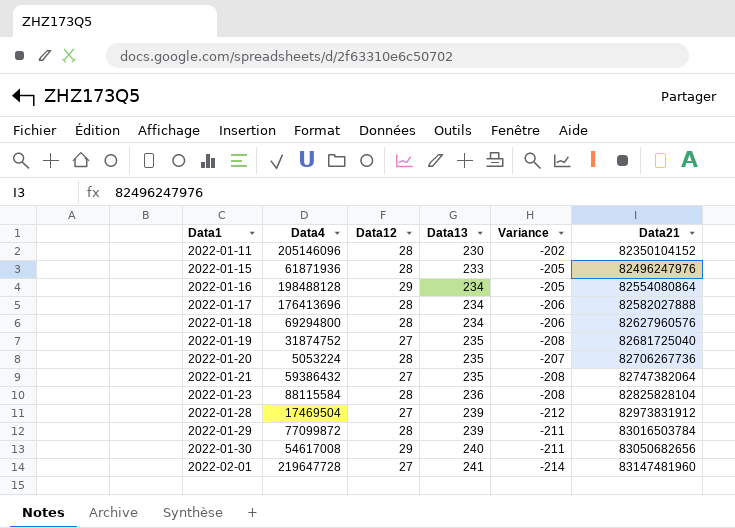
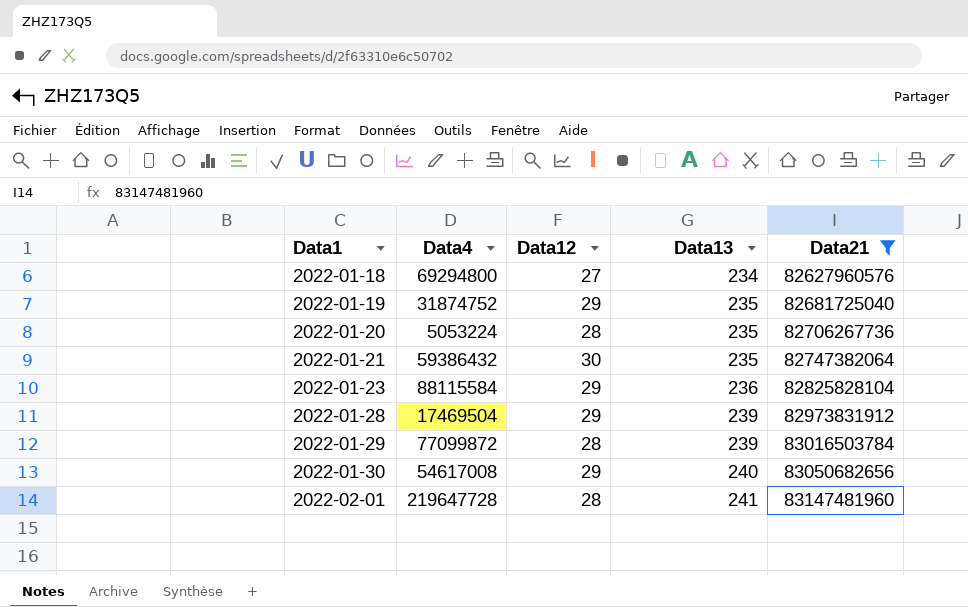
filter: none -> Data21 >= 82627960576
column Variance | formula: [Data12] - [Data13] -> none
2022-01-18 | Data12: 28 -> 27
2022-01-19 | Data12: 27 -> 29
2022-01-21 | Data12: 27 -> 30
2022-01-23 | Data12: 28 -> 29
2022-01-28 | Data12: 27 -> 29
2022-02-01 | Data12: 27 -> 28

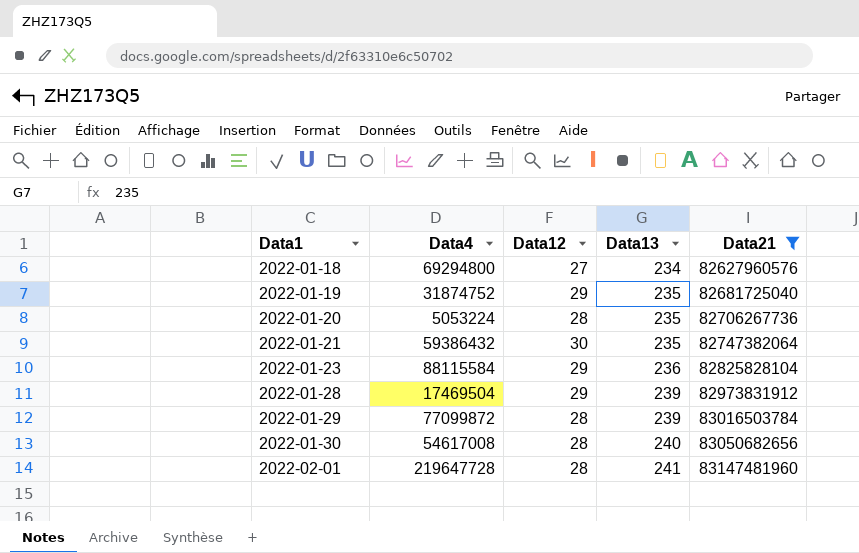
2022-01-30 | Data12: 29 -> 28

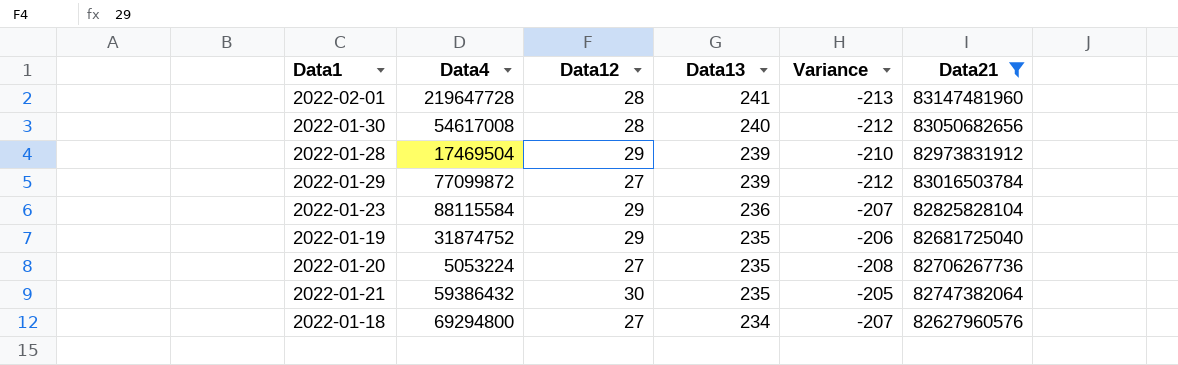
row order: Data1 ascending -> Data13 descending
column Variance | formula: none -> [Data12] - [Data13]
2022-01-29 | Data12: 28 -> 27
2022-01-20 | Data12: 28 -> 27

